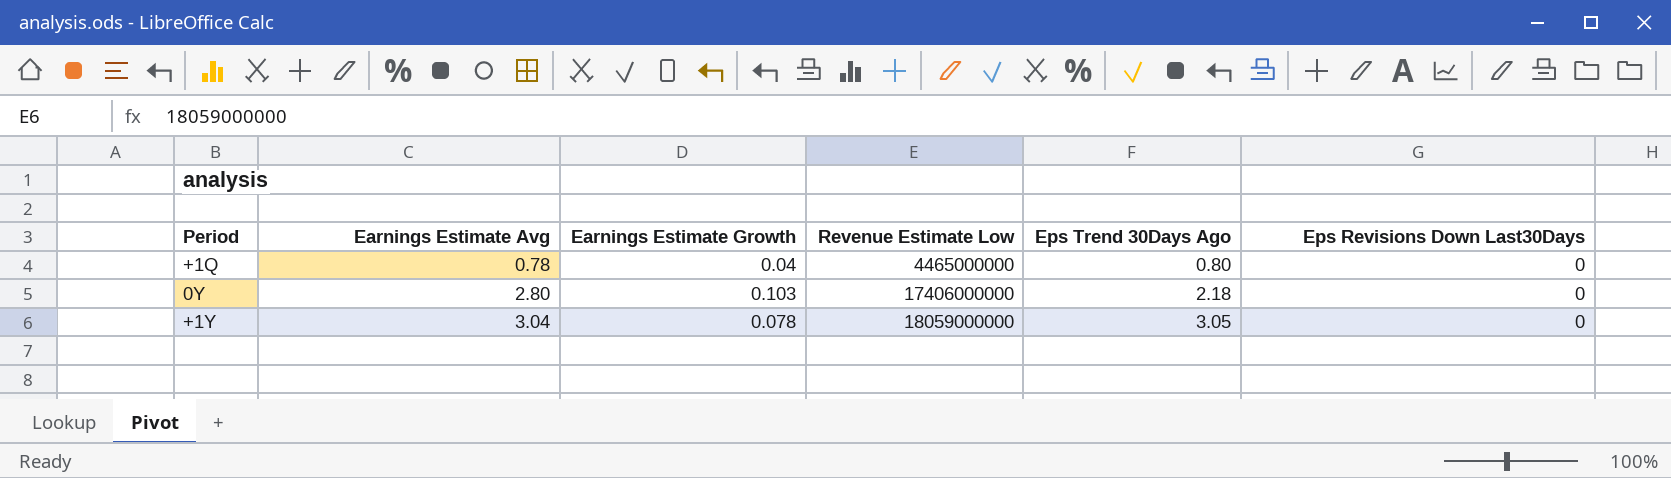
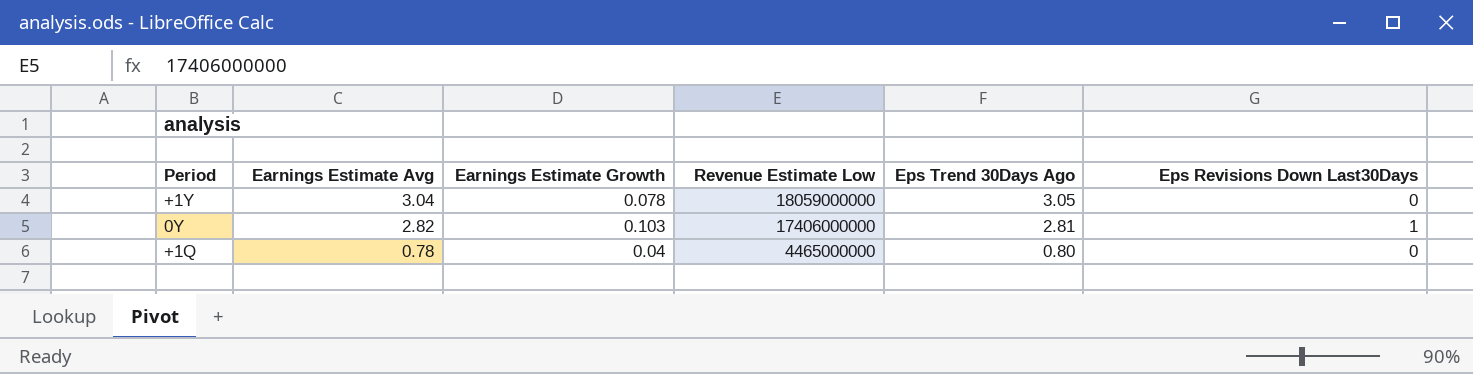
row order: Earnings Estimate Avg ascending -> Earnings Estimate Avg descending
0Y | Earnings Estimate Avg: 2.80 -> 2.82
0Y | Eps Trend 30Days Ago: 2.18 -> 2.81
0Y | Eps Revisions Down Last30Days: 0 -> 1

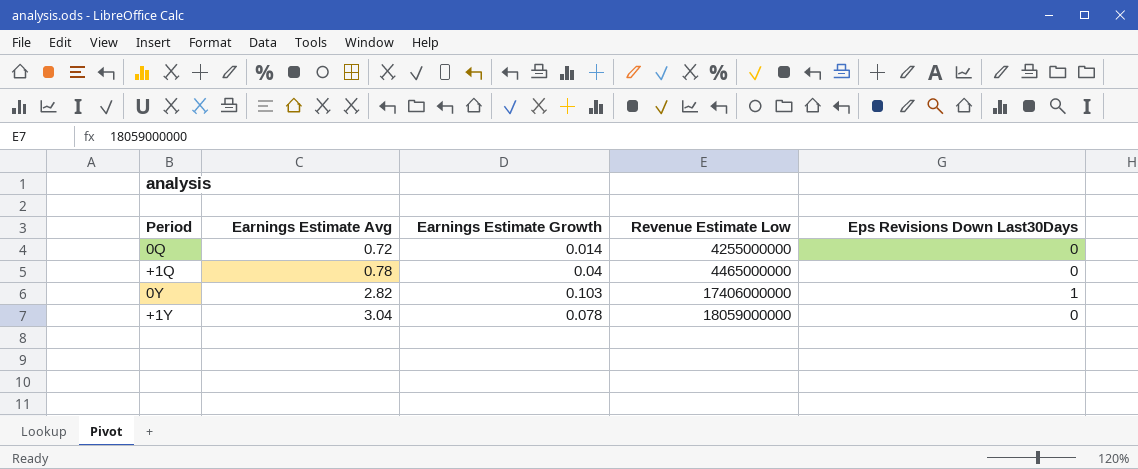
row order: Earnings Estimate Avg descending -> Earnings Estimate Avg ascending
column Eps Trend 30Days Ago | position: 5 -> none
row 0Q: none -> 0.72 | 0.014 | 4255000000 | 0

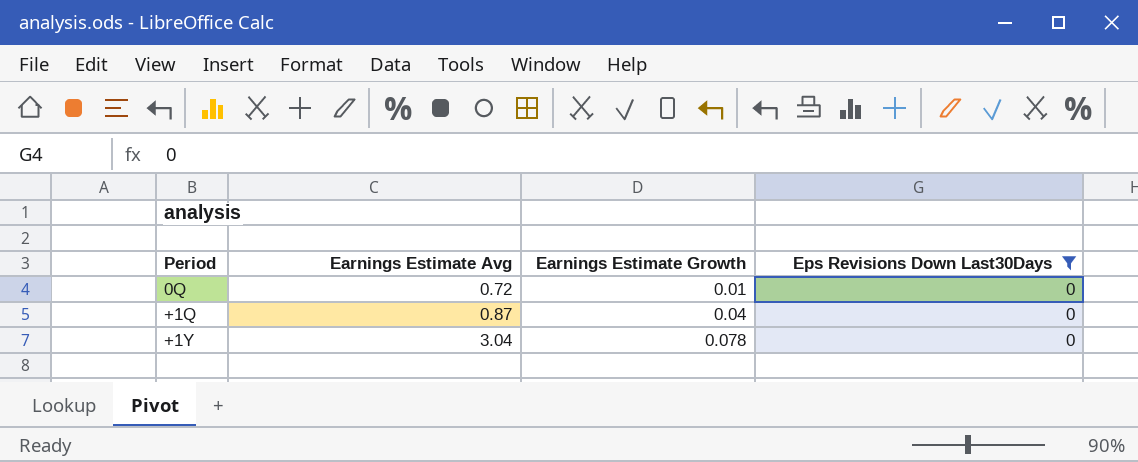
filter: none -> Eps Revisions Down Last30Days = 0
column Revenue Estimate Low | position: 4 -> none
0Q | Earnings Estimate Growth: 0.014 -> 0.01
+1Q | Earnings Estimate Avg: 0.78 -> 0.87

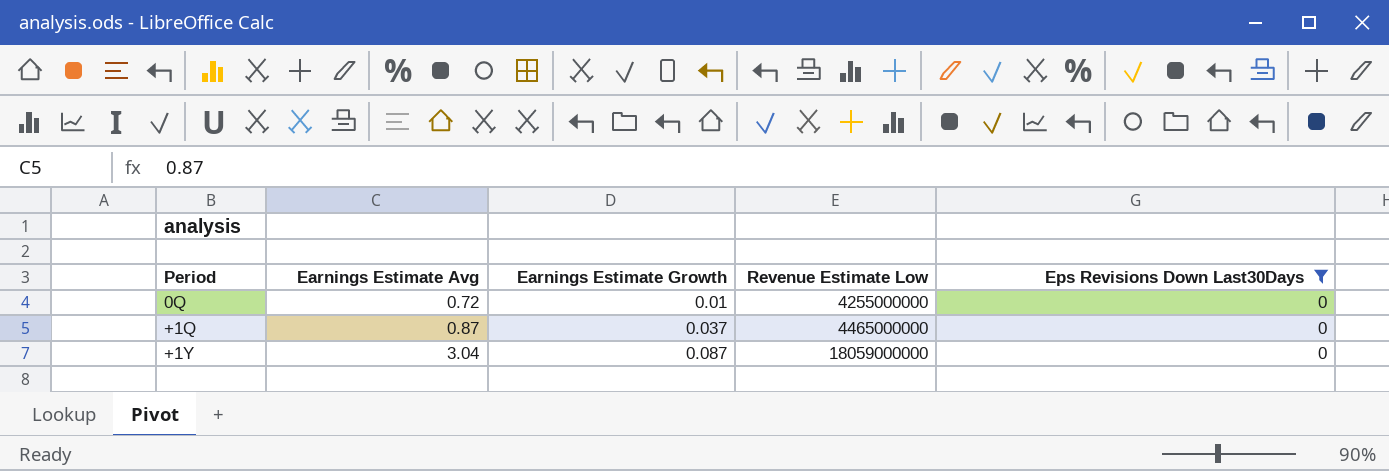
column Revenue Estimate Low | position: none -> 4
+1Q | Earnings Estimate Growth: 0.04 -> 0.037
+1Y | Earnings Estimate Growth: 0.078 -> 0.087

